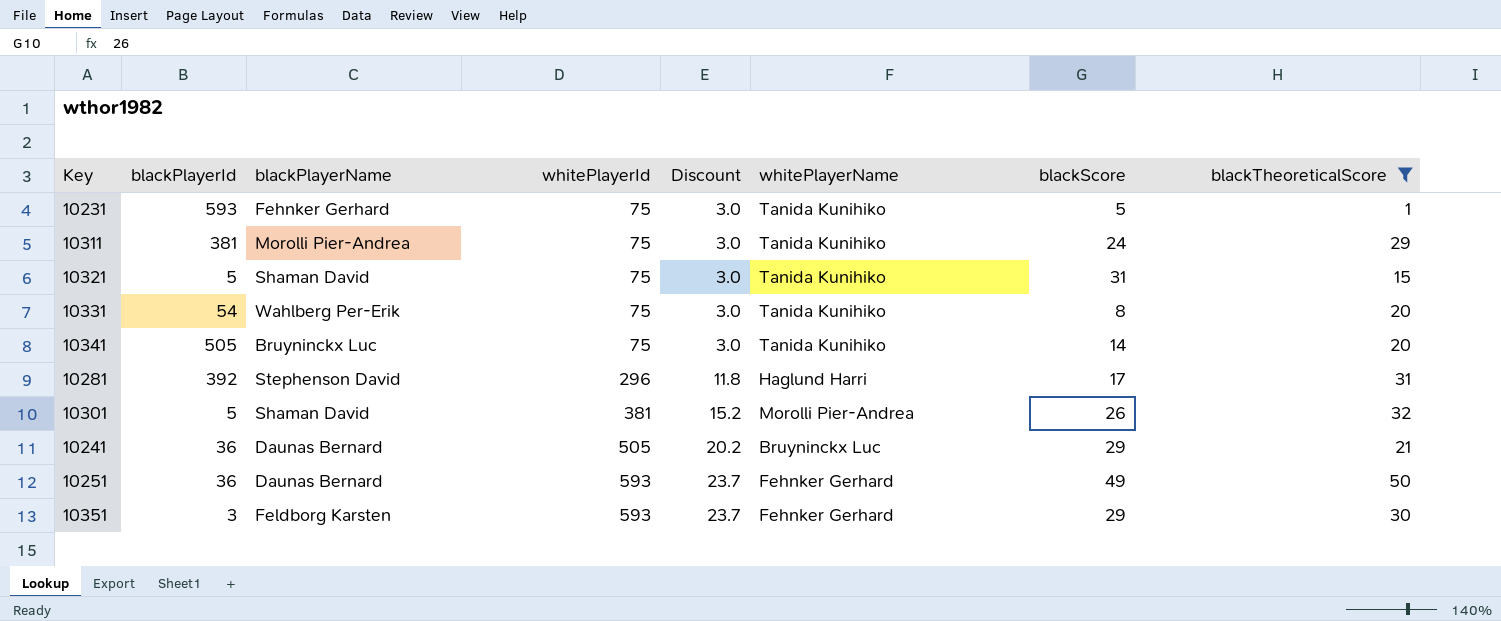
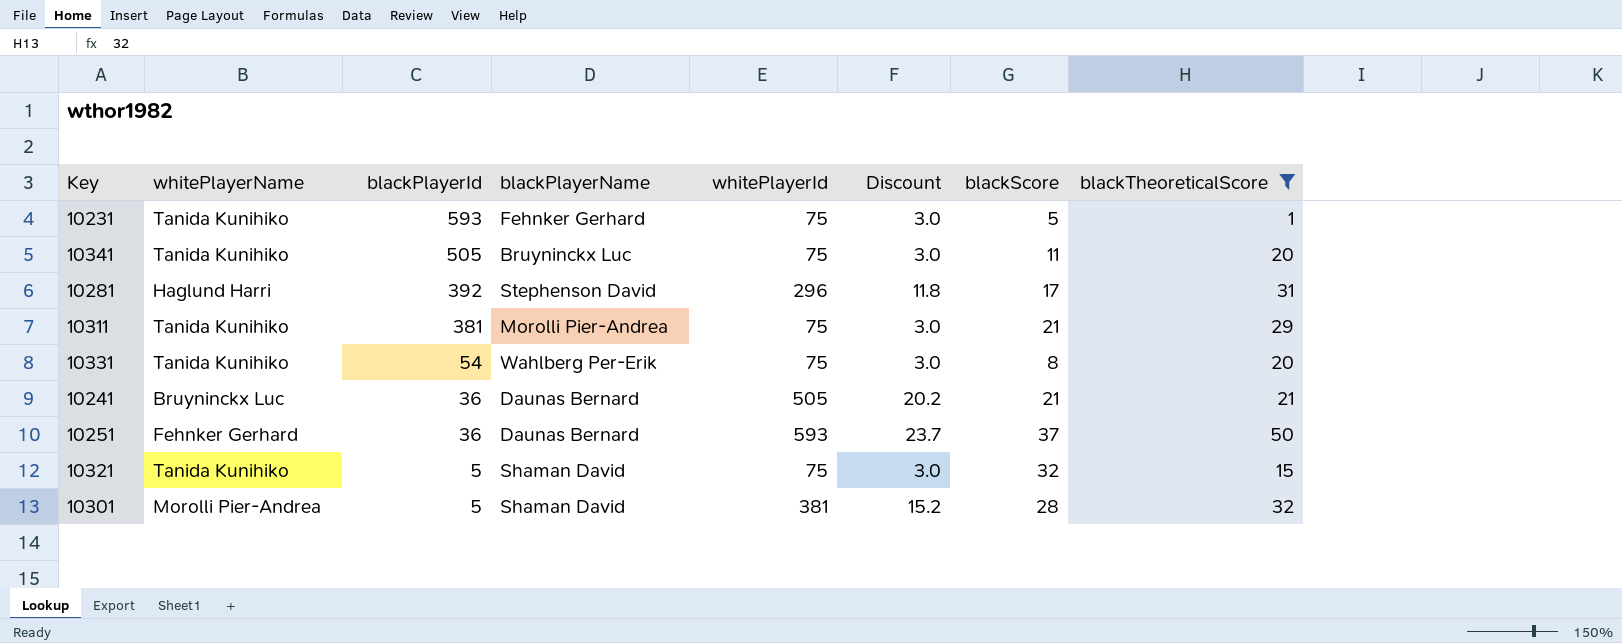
row order: whitePlayerId ascending -> blackPlayerId descending
column whitePlayerName | position: 6 -> 2
row 10351: 3 | Feldborg Karsten | 593 | 23.7 | Fehnker Gerhard | 29 | 30 -> none
10341 | blackScore: 14 -> 11
10311 | blackScore: 24 -> 21
10241 | blackScore: 29 -> 21
10251 | blackScore: 49 -> 37
10321 | blackScore: 31 -> 32
10301 | blackScore: 26 -> 28

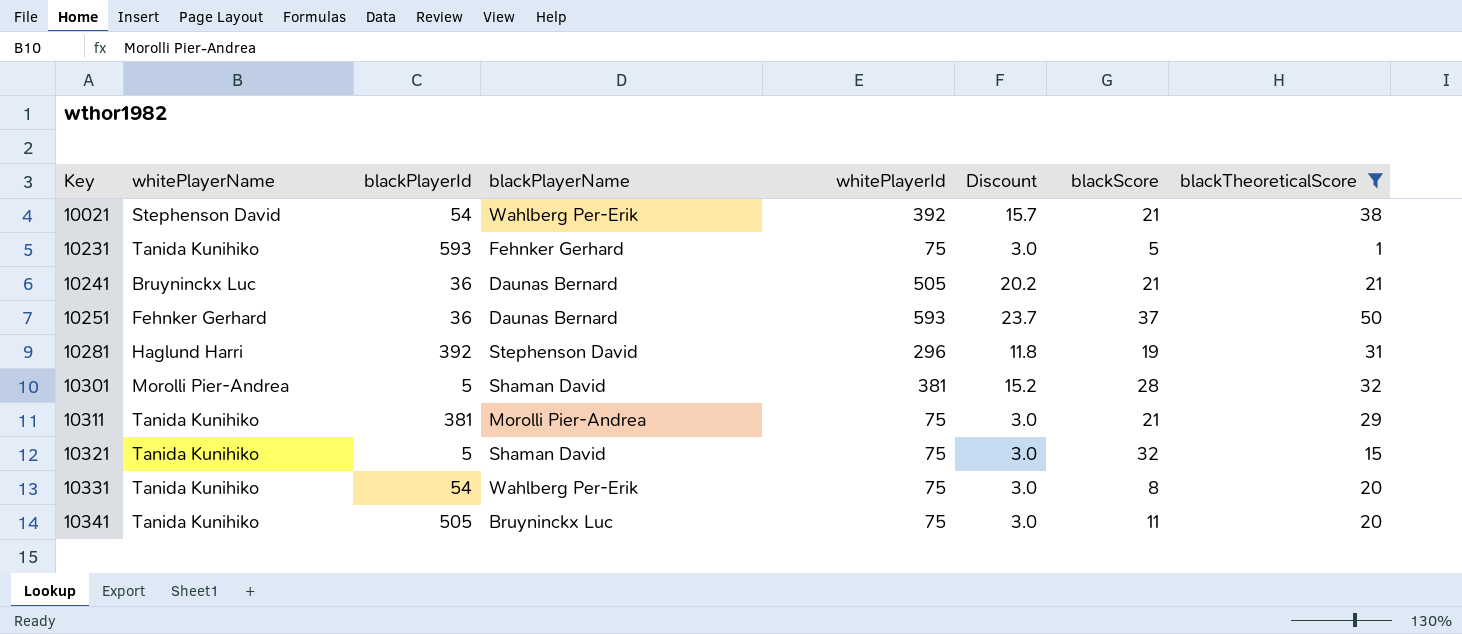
row order: blackPlayerId descending -> Key ascending
row 10021: none -> Stephenson David | 54 | Wahlberg Per-Erik | 392 | 15.7 | 21 | 38
10281 | blackScore: 17 -> 19

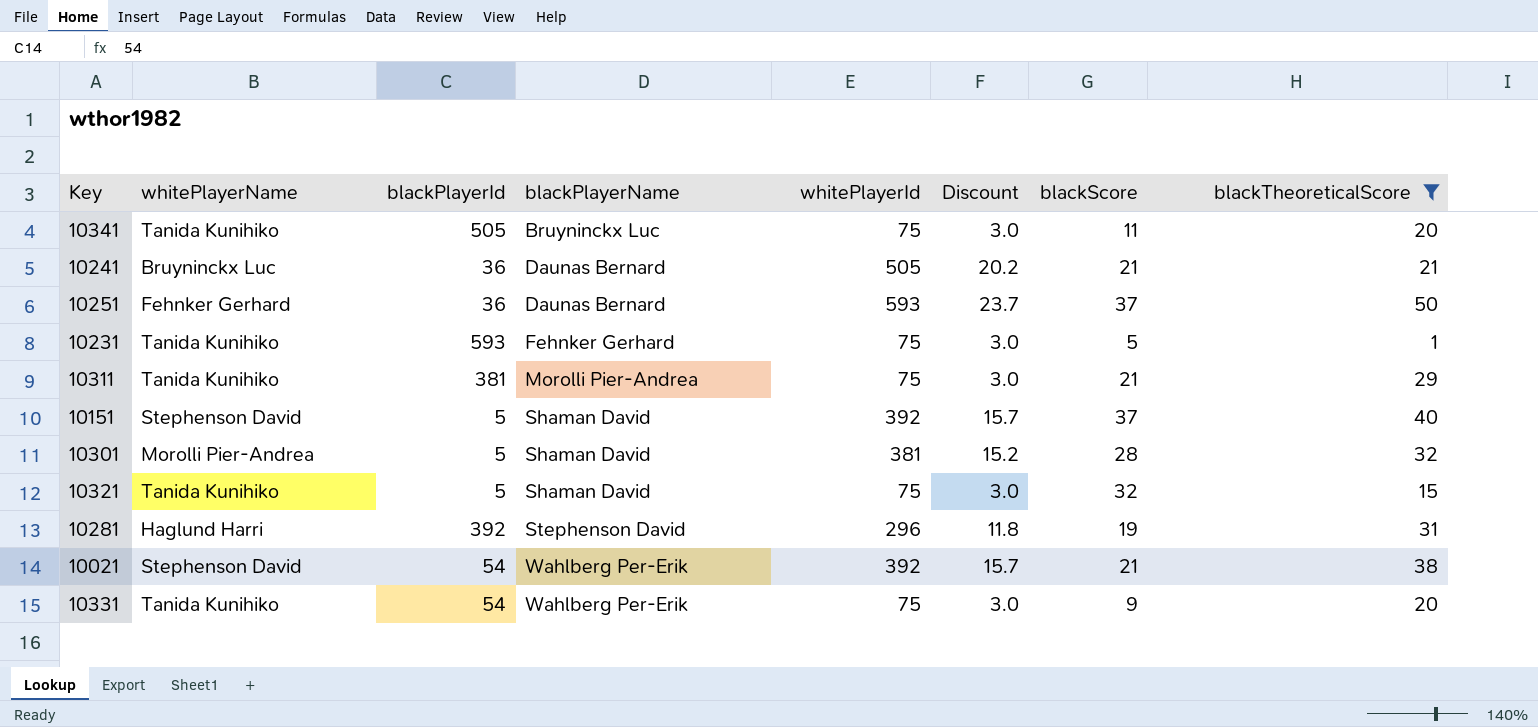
row order: Key ascending -> blackPlayerName ascending
row 10151: none -> Stephenson David | 5 | Shaman David | 392 | 15.7 | 37 | 40
10331 | blackScore: 8 -> 9

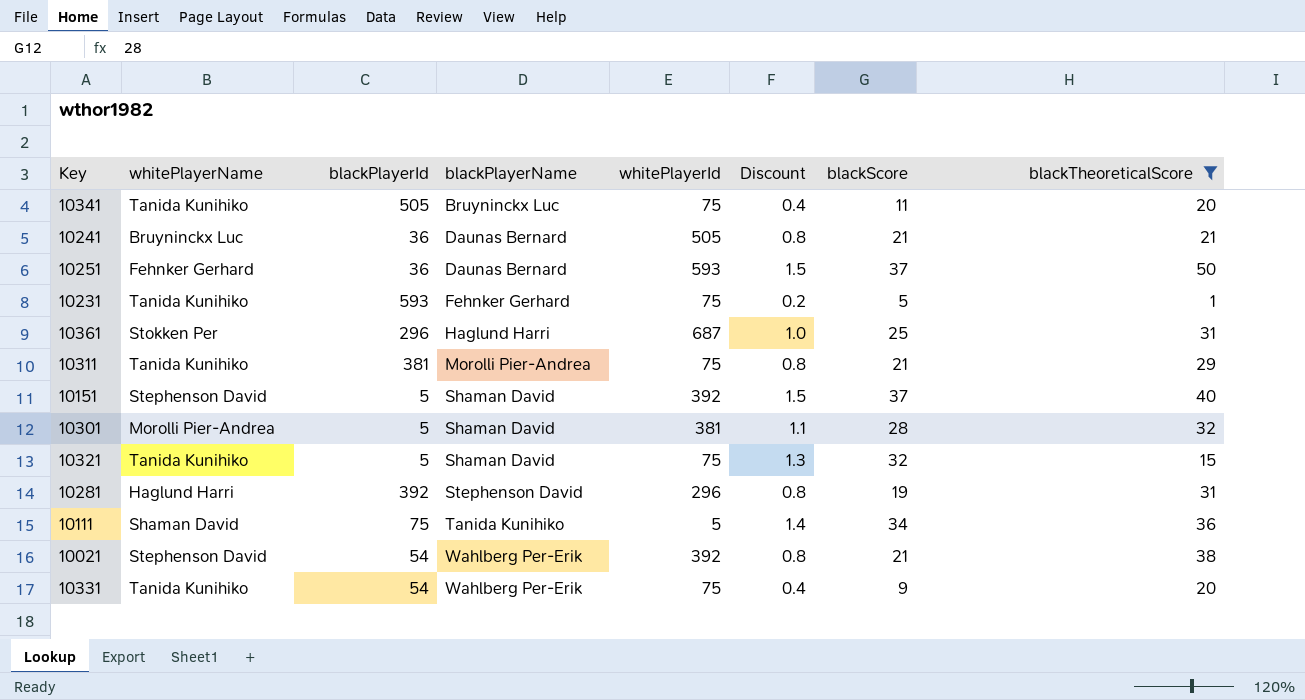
column Discount | formula: [whitePlayerId] * 0.04 -> [blackScore] * 0.04
row 10361: none -> Stokken Per | 296 | Haglund Harri | 687 | 1.0 | 25 | 31
row 10111: none -> Shaman David | 75 | Tanida Kunihiko | 5 | 1.4 | 34 | 36

